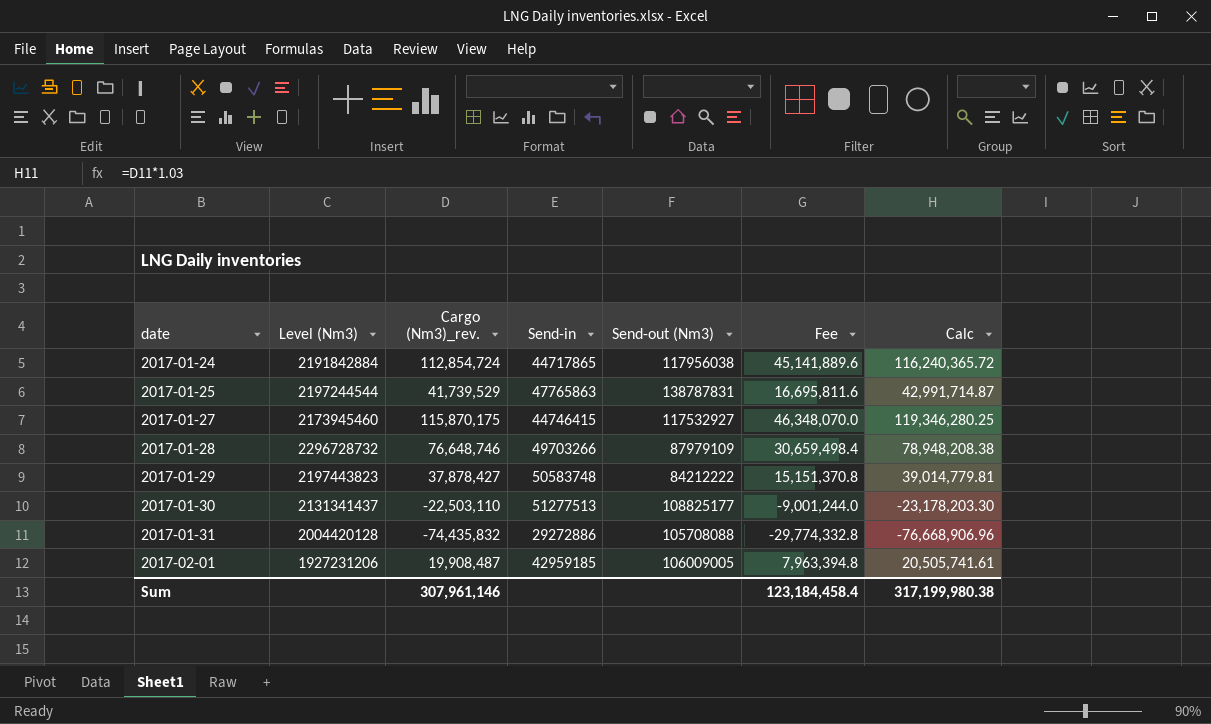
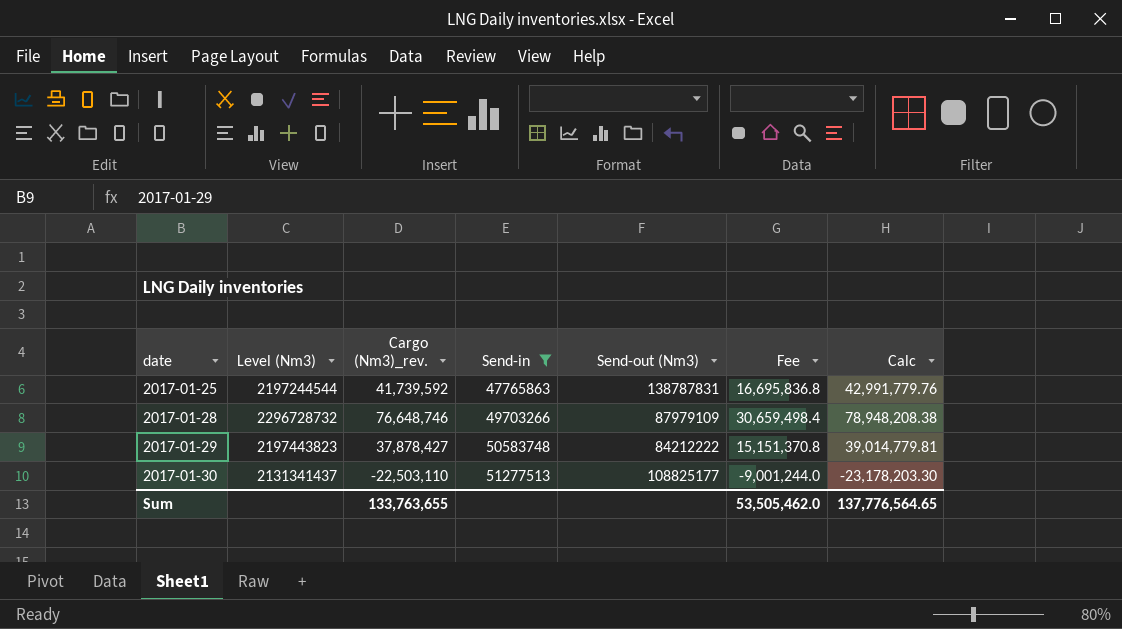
filter: none -> Send-in >= 47765863
2017-01-25 | Cargo (Nm3)_rev.: 41,739,529 -> 41,739,592
2017-01-25 | Fee: 16,695,811.6 -> 16,695,836.8
2017-01-25 | Calc: 42,991,714.87 -> 42,991,779.76
Sum | Cargo (Nm3)_rev.: 307,961,146 -> 133,763,655
Sum | Fee: 123,184,458.4 -> 53,505,462.0
Sum | Calc: 317,199,980.38 -> 137,776,564.65

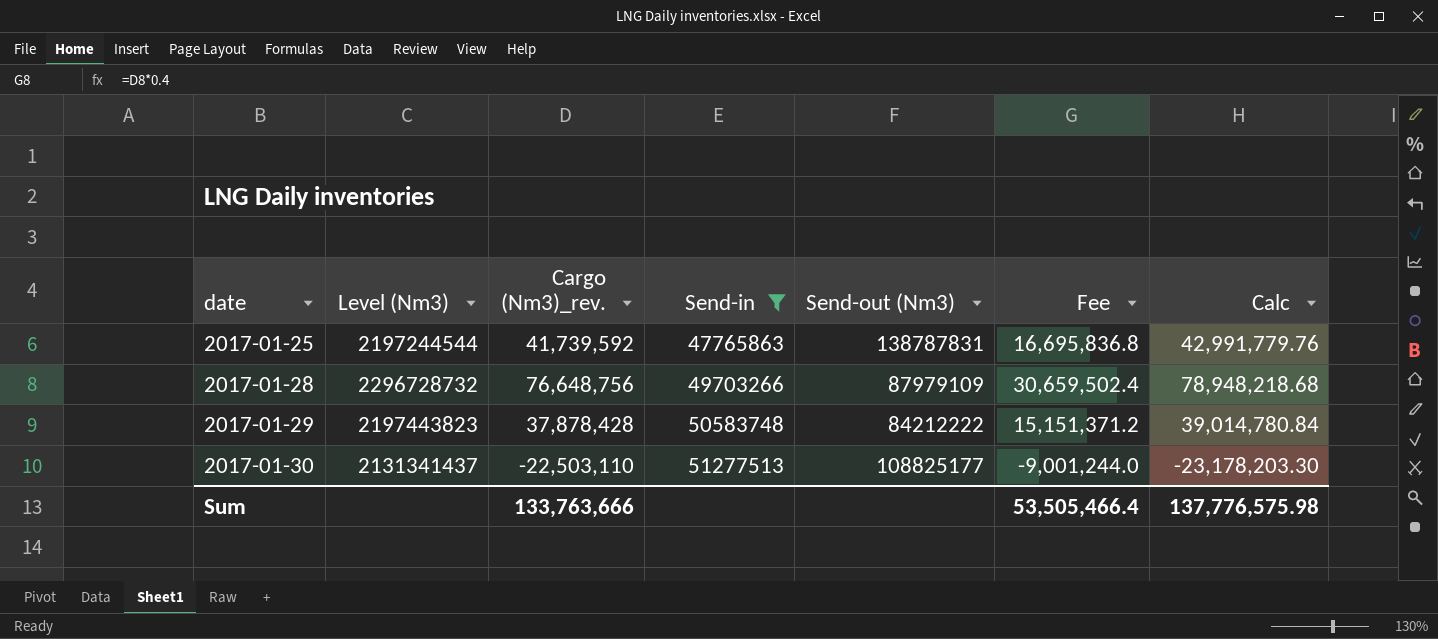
2017-01-28 | Cargo (Nm3)_rev.: 76,648,746 -> 76,648,756
2017-01-28 | Fee: 30,659,498.4 -> 30,659,502.4
2017-01-28 | Calc: 78,948,208.38 -> 78,948,218.68
2017-01-29 | Cargo (Nm3)_rev.: 37,878,427 -> 37,878,428
2017-01-29 | Fee: 15,151,370.8 -> 15,151,371.2
2017-01-29 | Calc: 39,014,779.81 -> 39,014,780.84
Sum | Cargo (Nm3)_rev.: 133,763,655 -> 133,763,666
Sum | Fee: 53,505,462.0 -> 53,505,466.4
Sum | Calc: 137,776,564.65 -> 137,776,575.98

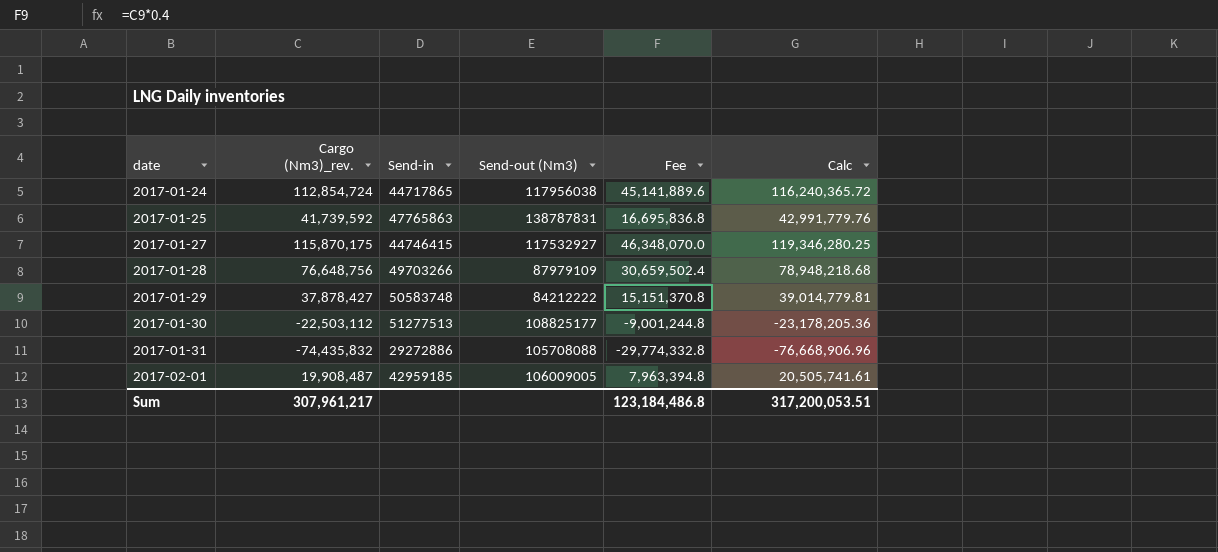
filter: Send-in >= 47765863 -> none
column Level (Nm3) | position: 2 -> none
2017-01-29 | Cargo (Nm3)_rev.: 37,878,428 -> 37,878,427
2017-01-29 | Fee: 15,151,371.2 -> 15,151,370.8
2017-01-29 | Calc: 39,014,780.84 -> 39,014,779.81
2017-01-30 | Cargo (Nm3)_rev.: -22,503,110 -> -22,503,112
2017-01-30 | Fee: -9,001,244.0 -> -9,001,244.8
2017-01-30 | Calc: -23,178,203.30 -> -23,178,205.36
Sum | Cargo (Nm3)_rev.: 133,763,666 -> 307,961,217
Sum | Fee: 53,505,466.4 -> 123,184,486.8
Sum | Calc: 137,776,575.98 -> 317,200,053.51

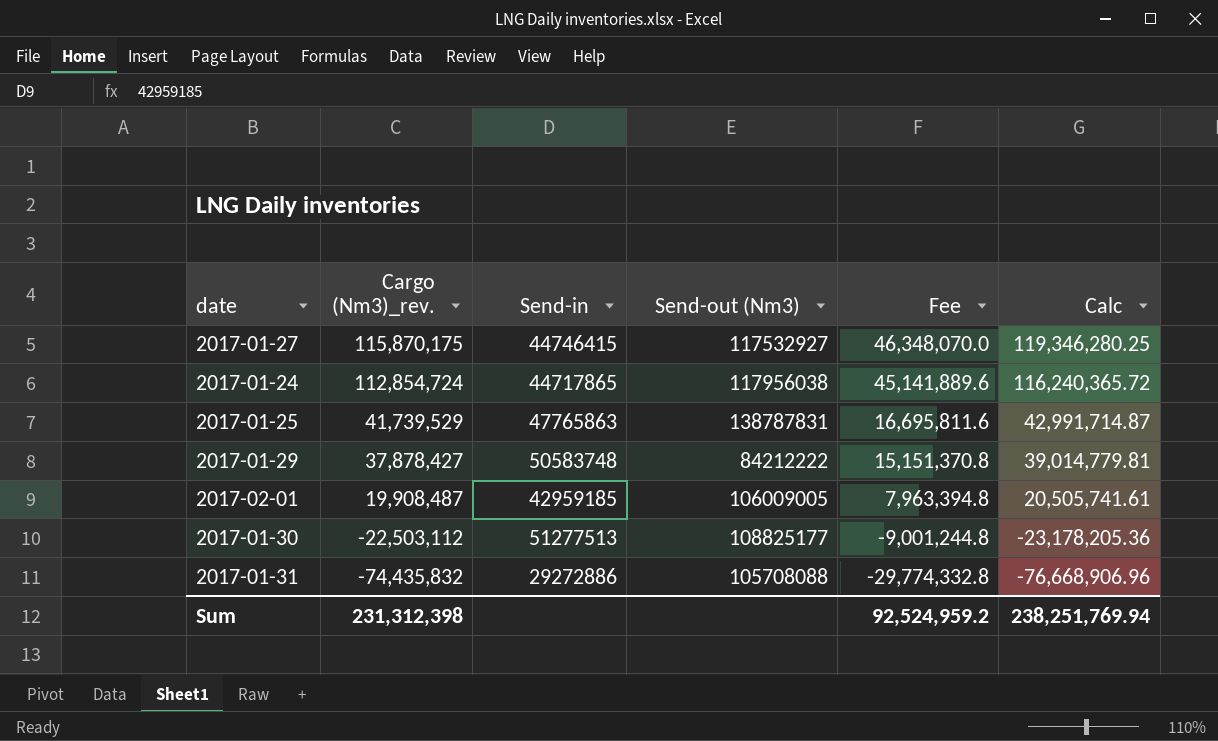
row order: date ascending -> Cargo (Nm3)_rev. descending
row 2017-01-28: 76,648,756 | 49703266 | 87979109 | 30,659,502.4 | 78,948,218.68 -> none
2017-01-25 | Cargo (Nm3)_rev.: 41,739,592 -> 41,739,529
2017-01-25 | Fee: 16,695,836.8 -> 16,695,811.6
2017-01-25 | Calc: 42,991,779.76 -> 42,991,714.87
Sum | Cargo (Nm3)_rev.: 307,961,217 -> 231,312,398
Sum | Fee: 123,184,486.8 -> 92,524,959.2
Sum | Calc: 317,200,053.51 -> 238,251,769.94

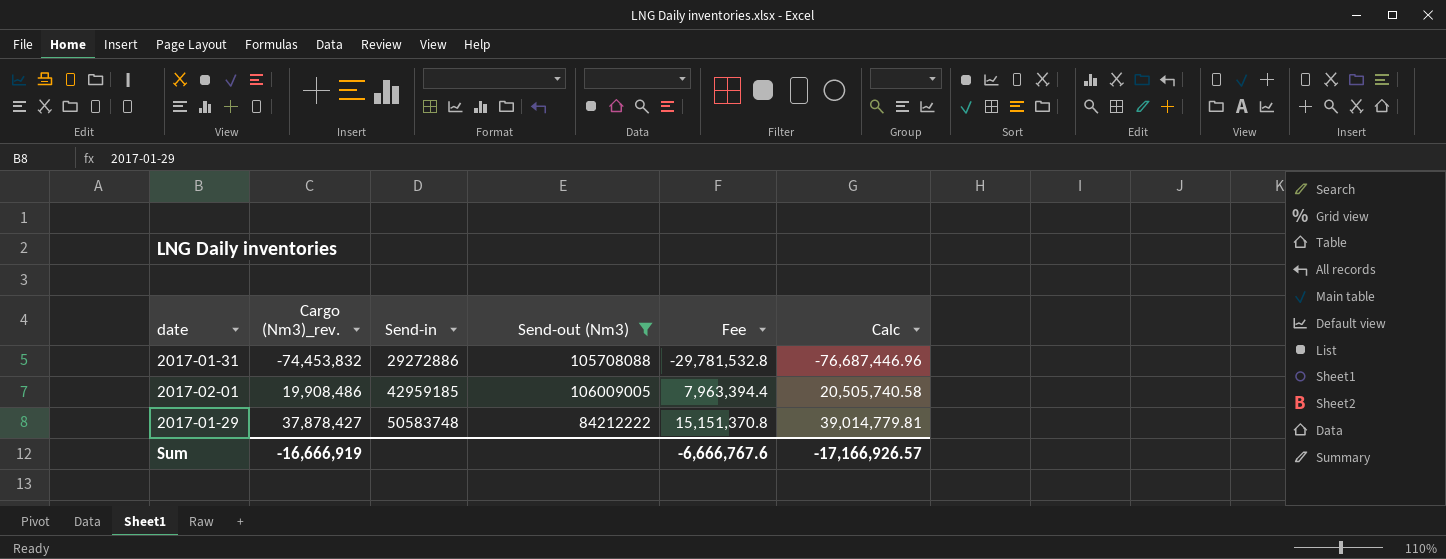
filter: none -> Send-out (Nm3) <= 106009005
row order: Cargo (Nm3)_rev. descending -> Cargo (Nm3)_rev. ascending
2017-01-31 | Cargo (Nm3)_rev.: -74,435,832 -> -74,453,832
2017-01-31 | Fee: -29,774,332.8 -> -29,781,532.8
2017-01-31 | Calc: -76,668,906.96 -> -76,687,446.96
2017-02-01 | Cargo (Nm3)_rev.: 19,908,487 -> 19,908,486
2017-02-01 | Fee: 7,963,394.8 -> 7,963,394.4
2017-02-01 | Calc: 20,505,741.61 -> 20,505,740.58
Sum | Cargo (Nm3)_rev.: 231,312,398 -> -16,666,919
Sum | Fee: 92,524,959.2 -> -6,666,767.6
Sum | Calc: 238,251,769.94 -> -17,166,926.57

